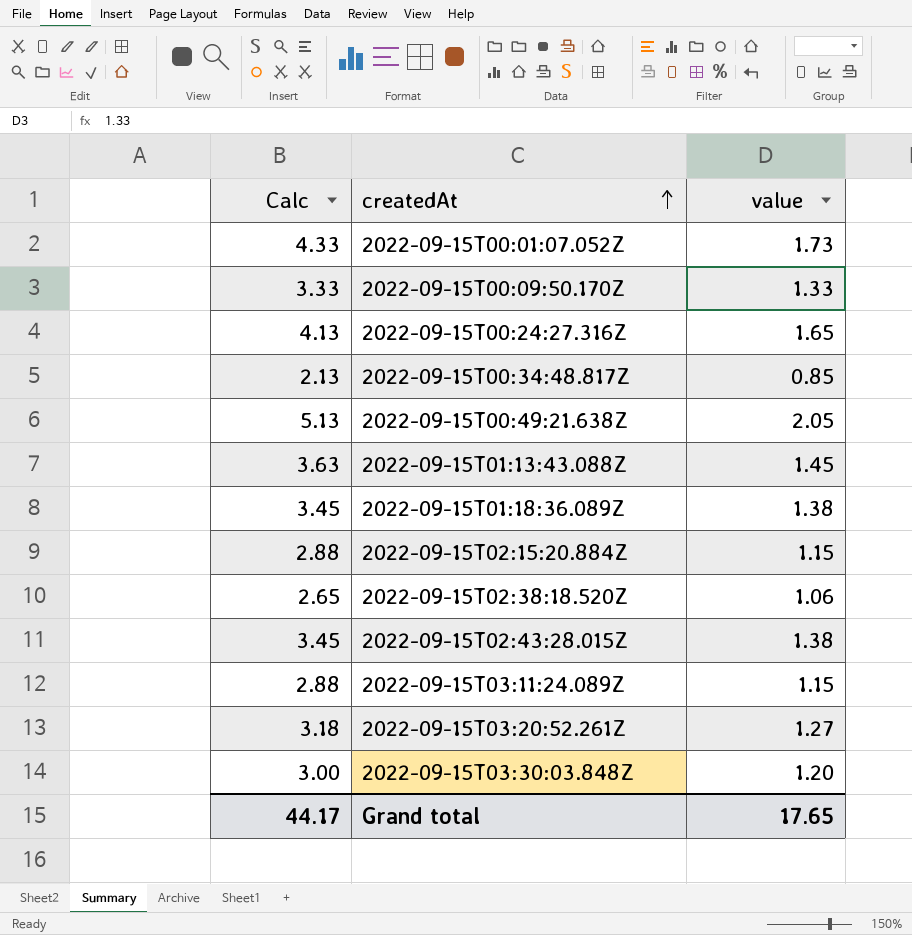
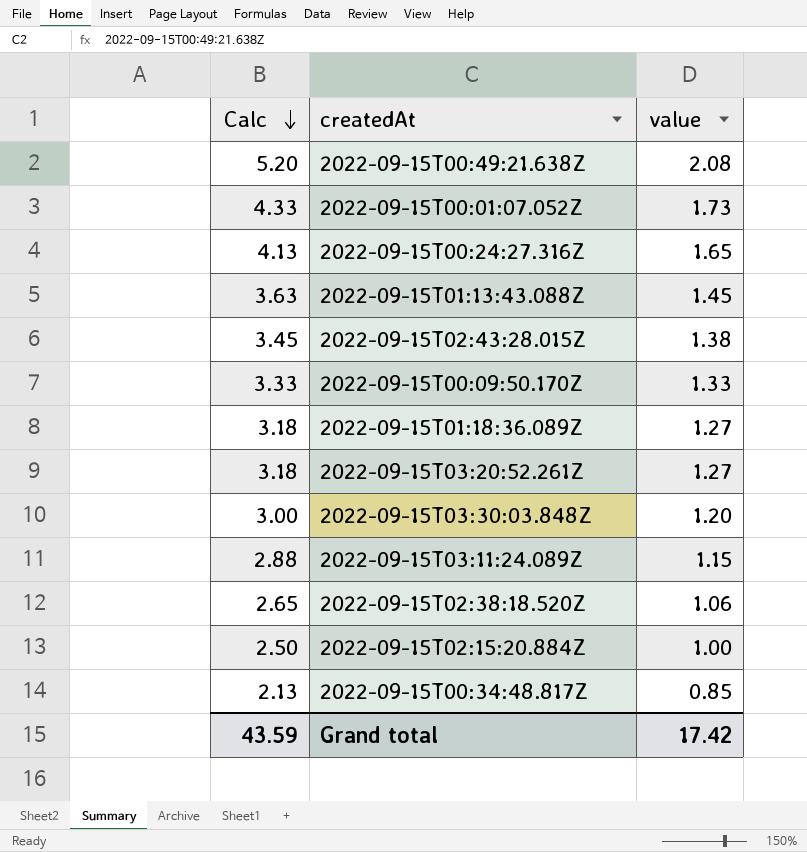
row order: createdAt ascending -> Calc descending
2022-09-15T00:49:21.638Z | Calc: 5.13 -> 5.20
2022-09-15T00:49:21.638Z | value: 2.05 -> 2.08
2022-09-15T01:18:36.089Z | Calc: 3.45 -> 3.18
2022-09-15T01:18:36.089Z | value: 1.38 -> 1.27
2022-09-15T02:15:20.884Z | Calc: 2.88 -> 2.50
2022-09-15T02:15:20.884Z | value: 1.15 -> 1.00
Grand total | Calc: 44.17 -> 43.59
Grand total | value: 17.65 -> 17.42

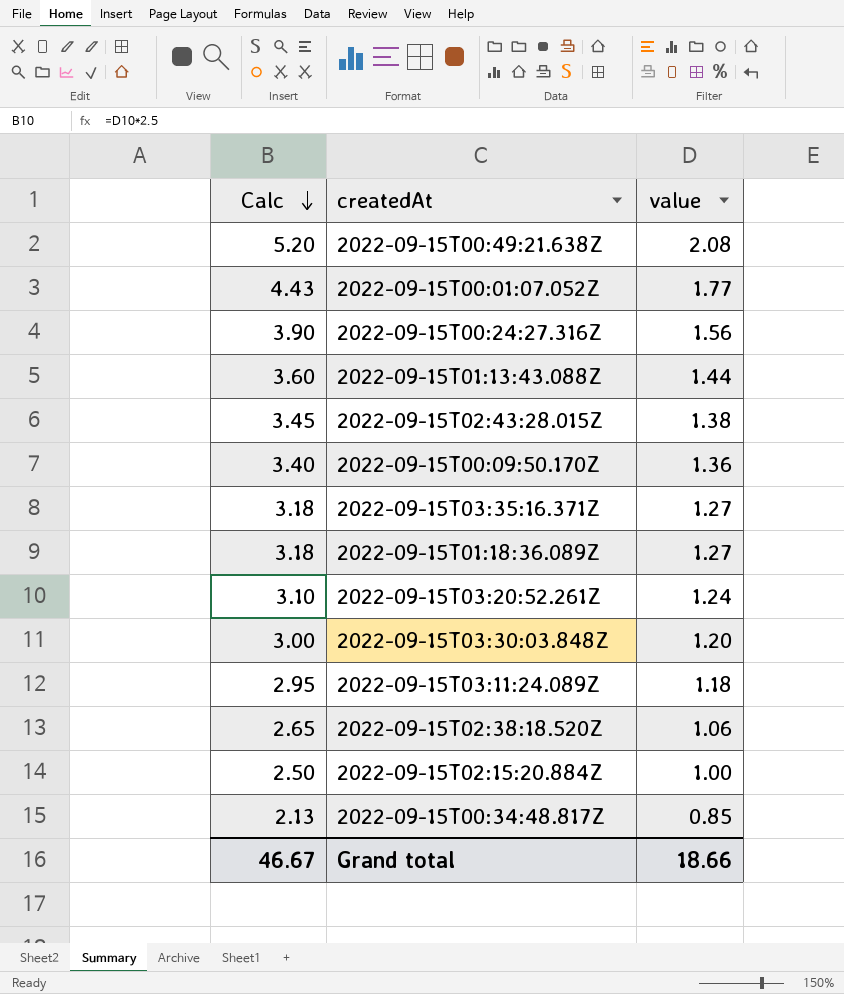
2022-09-15T00:01:07.052Z | Calc: 4.33 -> 4.43
2022-09-15T00:01:07.052Z | value: 1.73 -> 1.77
2022-09-15T00:24:27.316Z | Calc: 4.13 -> 3.90
2022-09-15T00:24:27.316Z | value: 1.65 -> 1.56
2022-09-15T01:13:43.088Z | Calc: 3.63 -> 3.60
2022-09-15T01:13:43.088Z | value: 1.45 -> 1.44
2022-09-15T00:09:50.170Z | Calc: 3.33 -> 3.40
2022-09-15T00:09:50.170Z | value: 1.33 -> 1.36
row 2022-09-15T03:35:16.371Z: none -> 3.18 | 1.27
2022-09-15T03:20:52.261Z | Calc: 3.18 -> 3.10
2022-09-15T03:20:52.261Z | value: 1.27 -> 1.24
2022-09-15T03:11:24.089Z | Calc: 2.88 -> 2.95
2022-09-15T03:11:24.089Z | value: 1.15 -> 1.18
Grand total | Calc: 43.59 -> 46.67
Grand total | value: 17.42 -> 18.66

